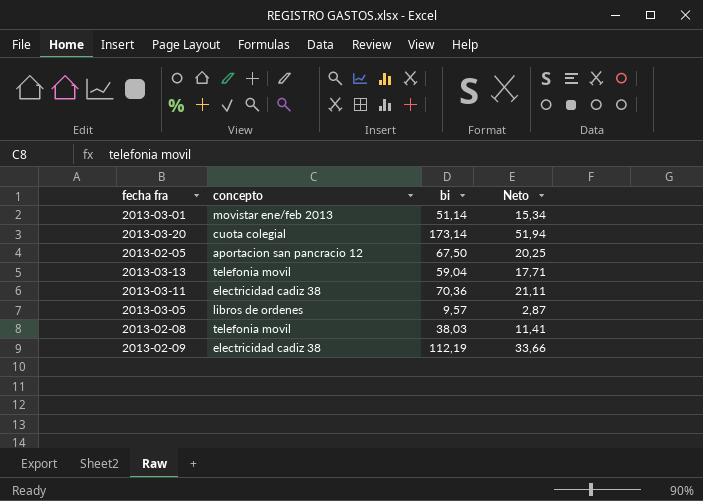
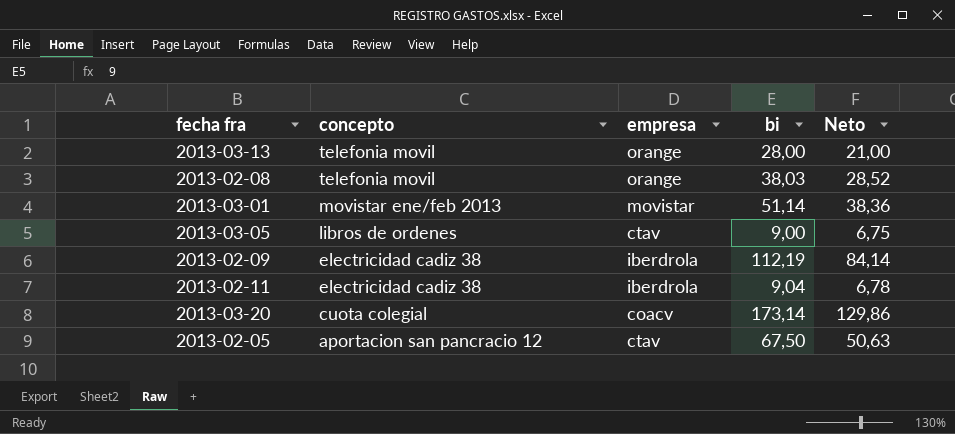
row order: none -> concepto descending
column empresa | position: none -> 3
column Neto | formula: [bi] * 0,3 -> [bi] * 0,75
row 2013-03-11: electricidad cadiz 38 | 70,36 | 21,11 -> none
2013-03-13 | bi: 59,04 -> 28,00
2013-03-05 | bi: 9,57 -> 9,00
row 2013-02-11: none -> electricidad cadiz 38 | iberdrola | 9,04 | 6,78

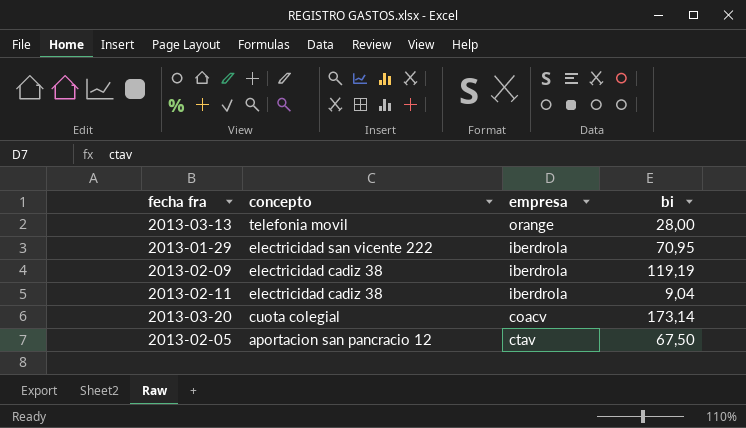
column Neto | formula: [bi] * 0,75 -> none
row 2013-02-08: telefonia movil | orange | 38,03 | 28,52 -> none
row 2013-03-01: movistar ene/feb 2013 | movistar | 51,14 | 38,36 -> none
row 2013-03-05: libros de ordenes | ctav | 9,00 | 6,75 -> none
row 2013-01-29: none -> electricidad san vicente 222 | iberdrola | 70,95
2013-02-09 | bi: 112,19 -> 119,19

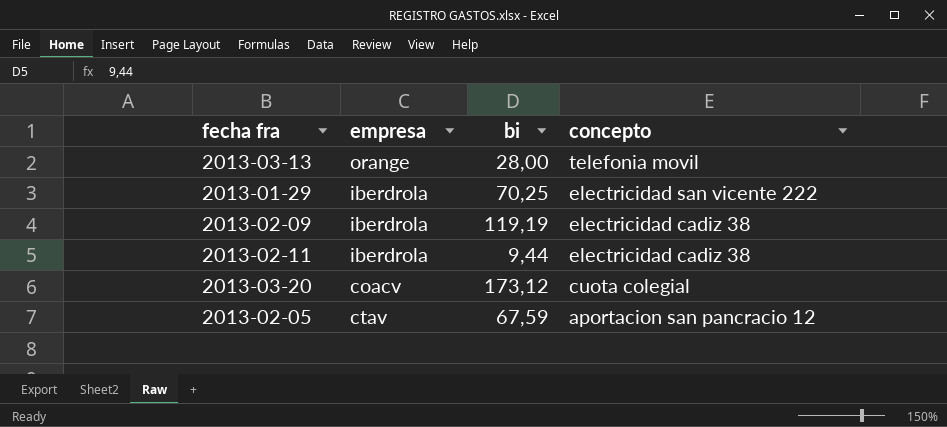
column concepto | position: 2 -> 4
2013-01-29 | bi: 70,95 -> 70,25
2013-02-11 | bi: 9,04 -> 9,44
2013-03-20 | bi: 173,14 -> 173,12
2013-02-05 | bi: 67,50 -> 67,59

